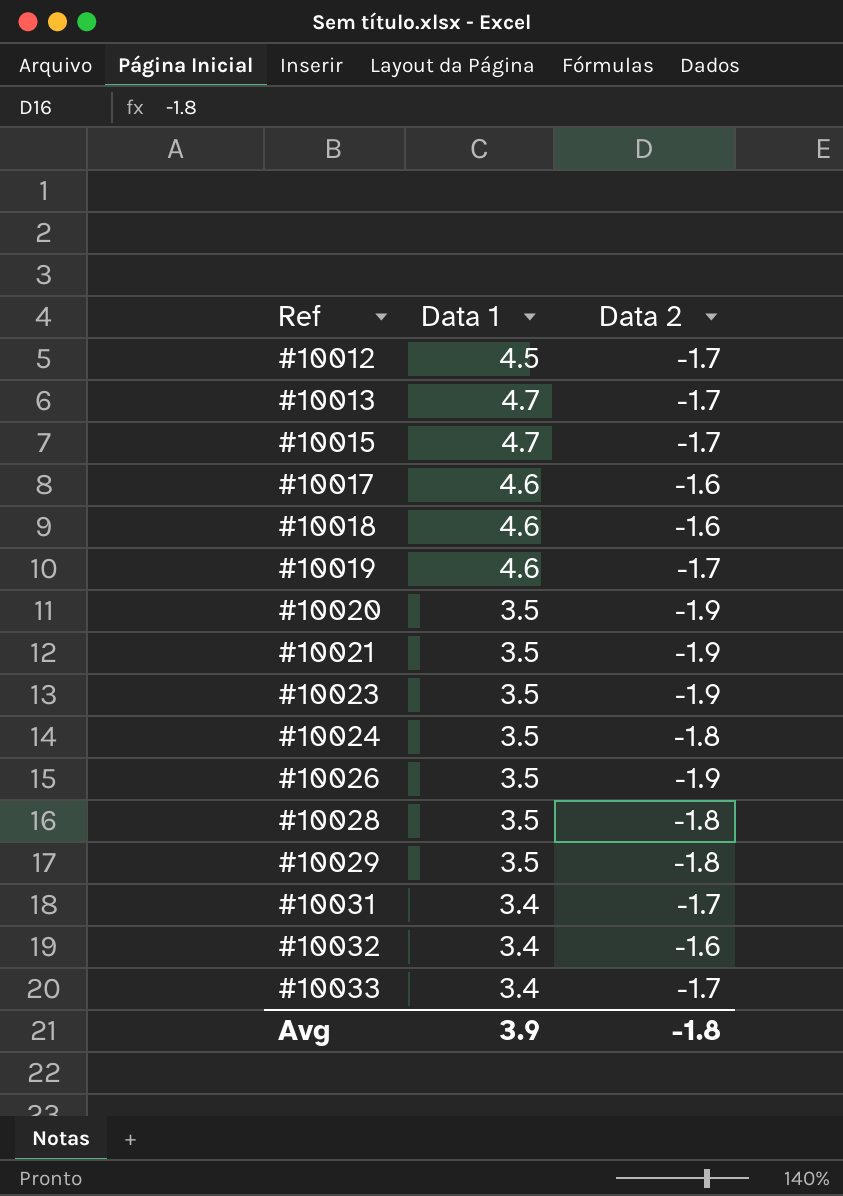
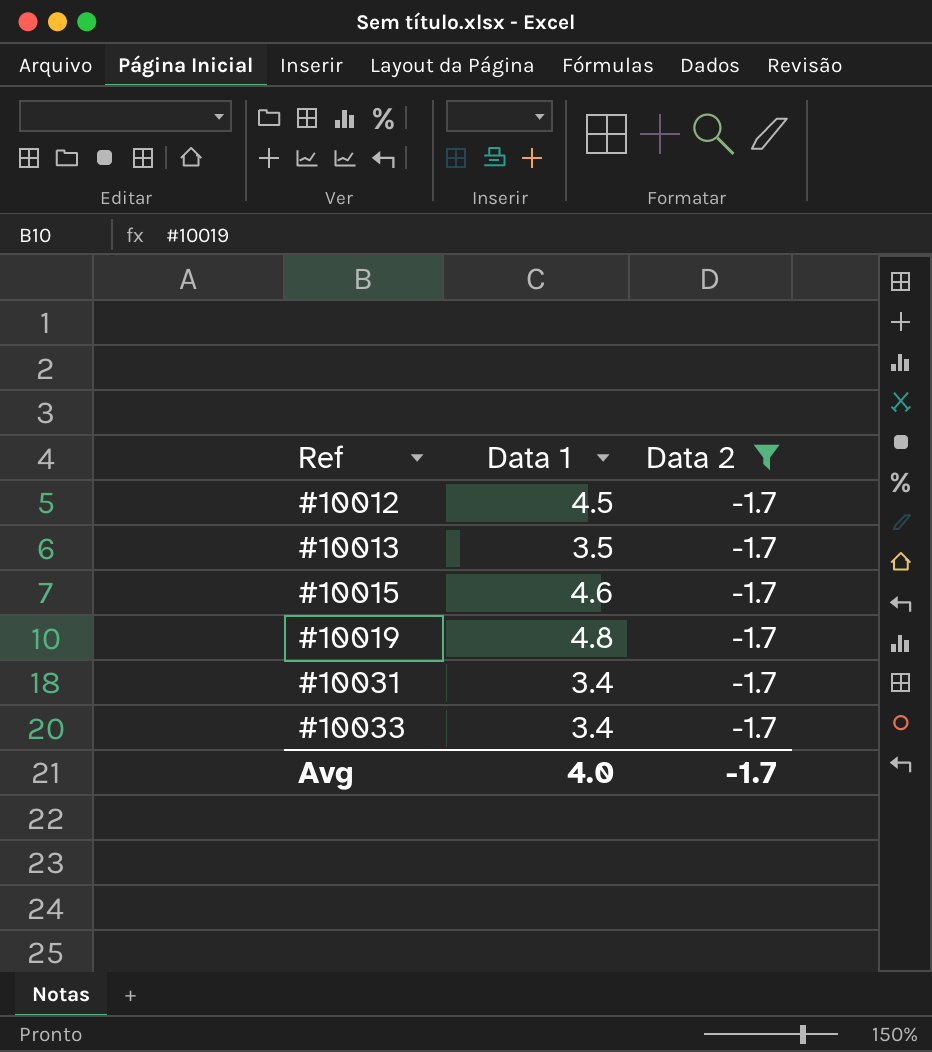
filter: none -> Data 2 = -1.7
#10013 | Data 1: 4.7 -> 3.5
#10015 | Data 1: 4.7 -> 4.6
#10019 | Data 1: 4.6 -> 4.8
Avg | Data 1: 3.9 -> 4.0
Avg | Data 2: -1.8 -> -1.7

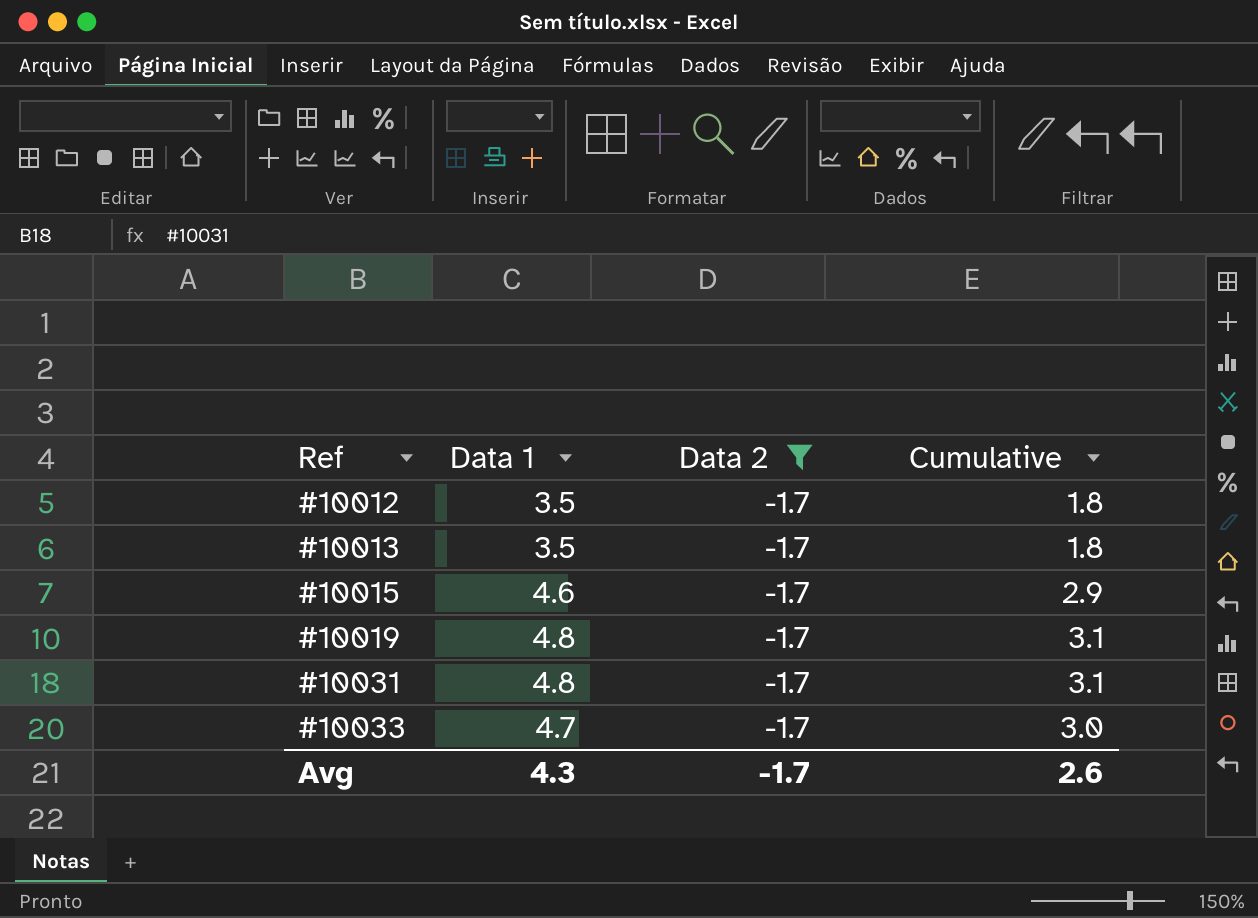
column Cumulative | formula: none -> [Data 1] + [Data 2]
#10012 | Data 1: 4.5 -> 3.5
#10031 | Data 1: 3.4 -> 4.8
#10033 | Data 1: 3.4 -> 4.7
Avg | Data 1: 4.0 -> 4.3

